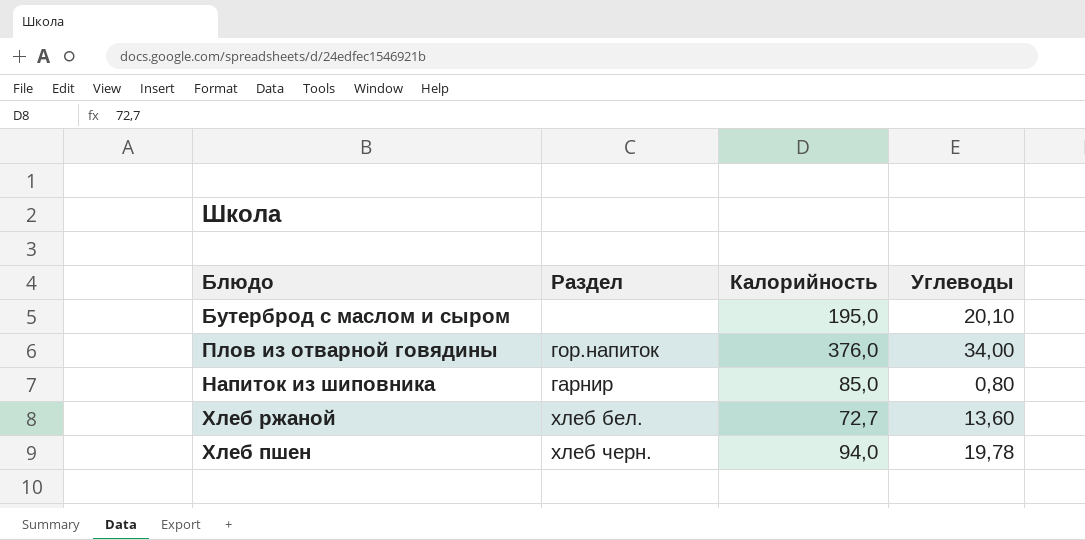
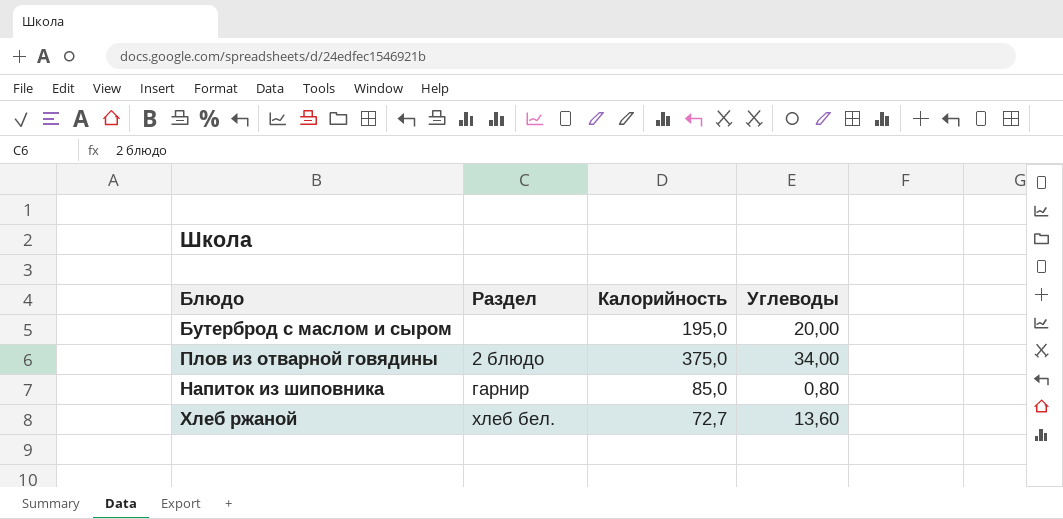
row Хлеб пшен: хлеб черн. | 94,0 | 19,78 -> none
Бутерброд с маслом и сыром | Углеводы: 20,10 -> 20,00
Плов из отварной говядины | Раздел: гор.напиток -> 2 блюдо
Плов из отварной говядины | Калорийность: 376,0 -> 375,0

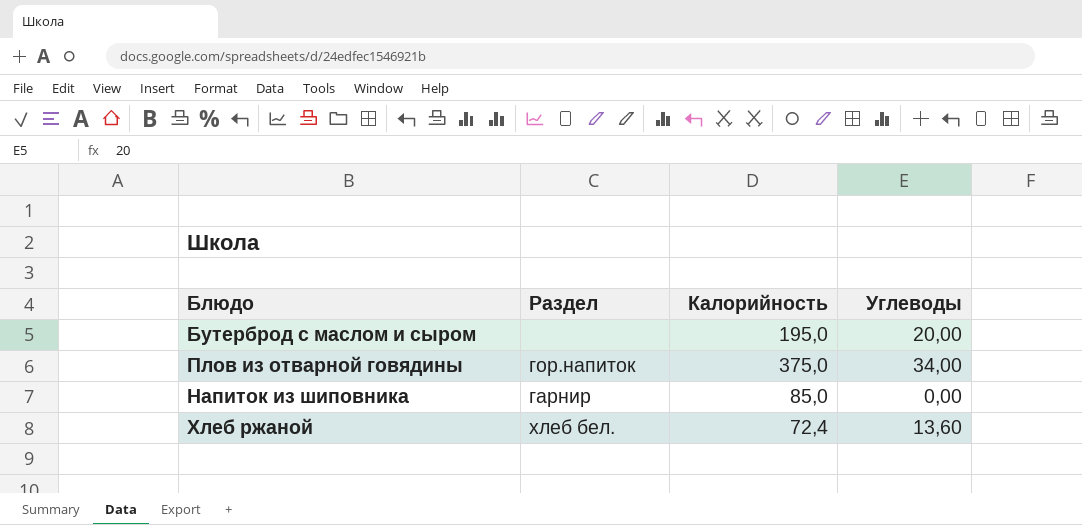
Плов из отварной говядины | Раздел: 2 блюдо -> гор.напиток
Напиток из шиповника | Углеводы: 0,80 -> 0,00
Хлеб ржаной | Калорийность: 72,7 -> 72,4

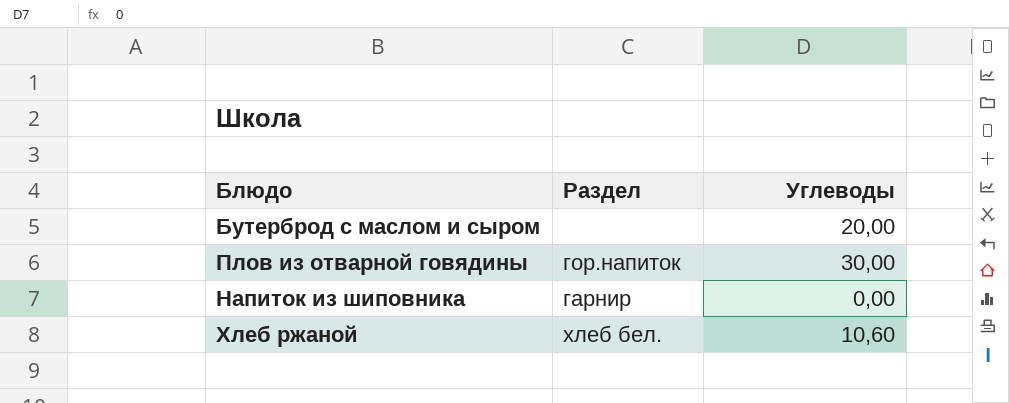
column Калорийность | position: 3 -> none
Плов из отварной говядины | Углеводы: 34,00 -> 30,00
Хлеб ржаной | Углеводы: 13,60 -> 10,60

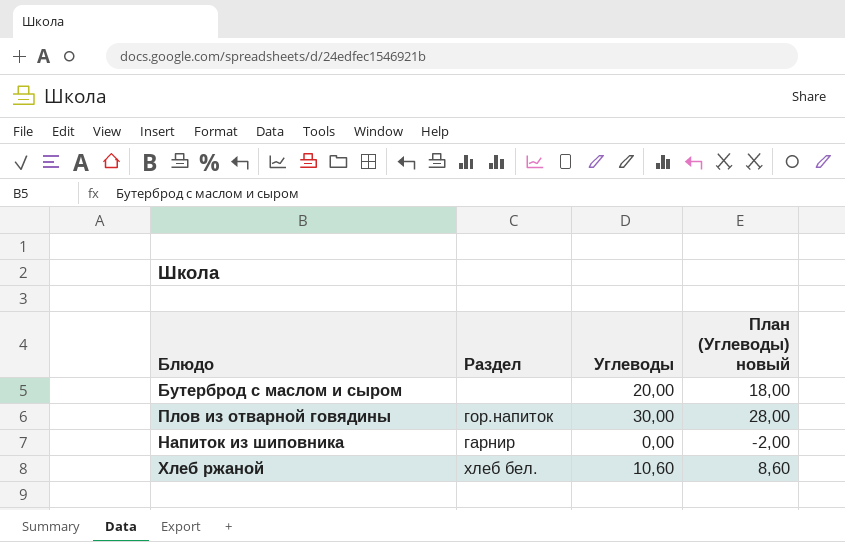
column План (Углеводы) новый | formula: none -> [Углеводы] - 2

